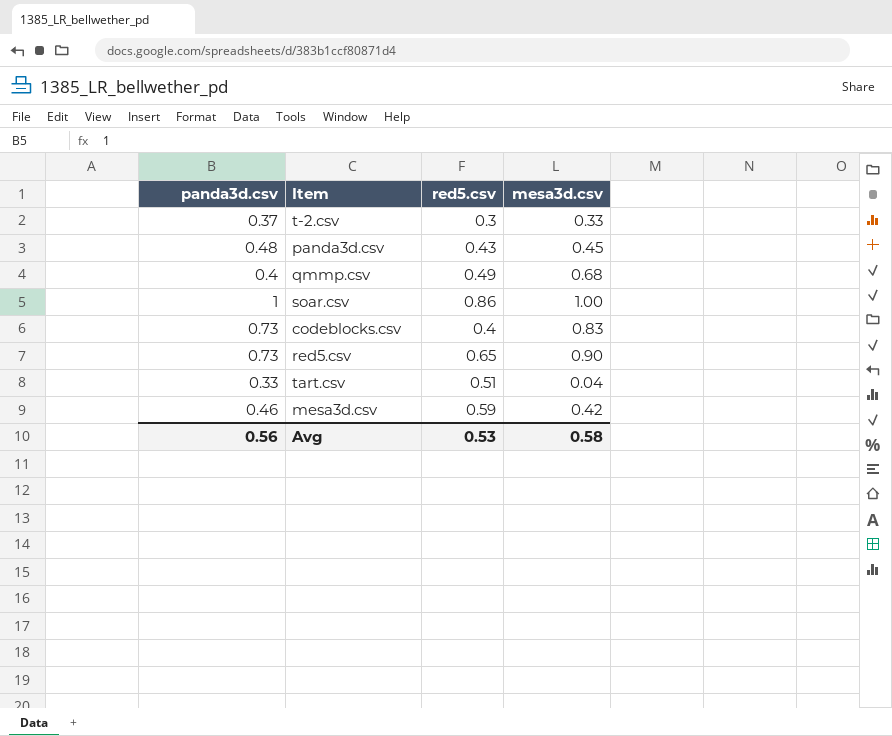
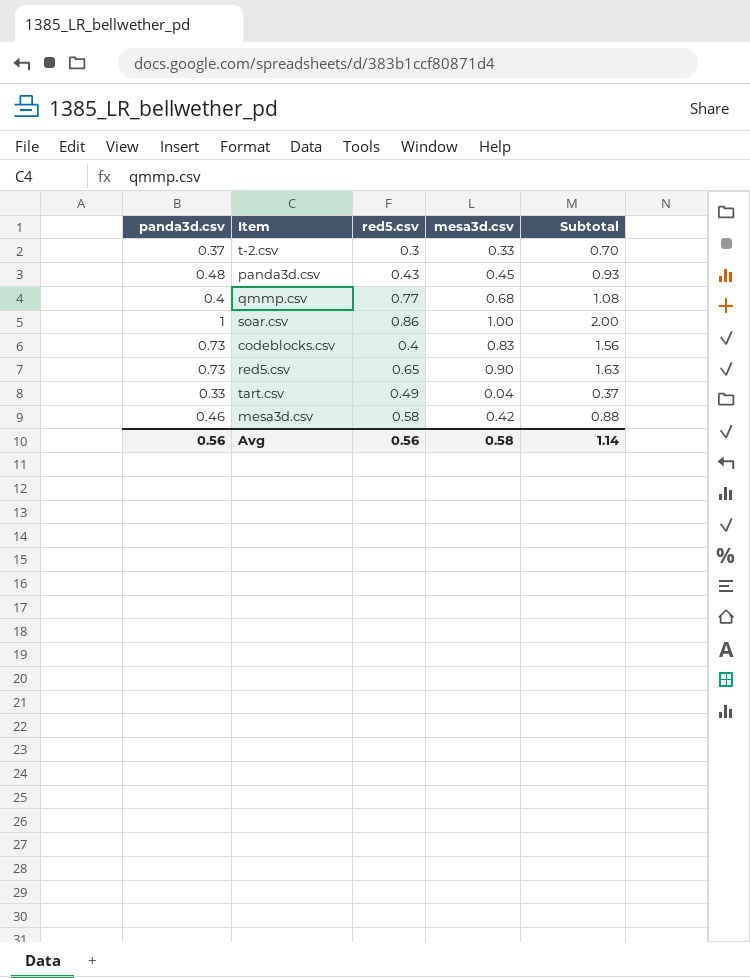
column Subtotal | formula: none -> [panda3d.csv] + [mesa3d.csv]
qmmp.csv | red5.csv: 0.49 -> 0.77
tart.csv | red5.csv: 0.51 -> 0.49
mesa3d.csv | red5.csv: 0.59 -> 0.58
Avg | red5.csv: 0.53 -> 0.56

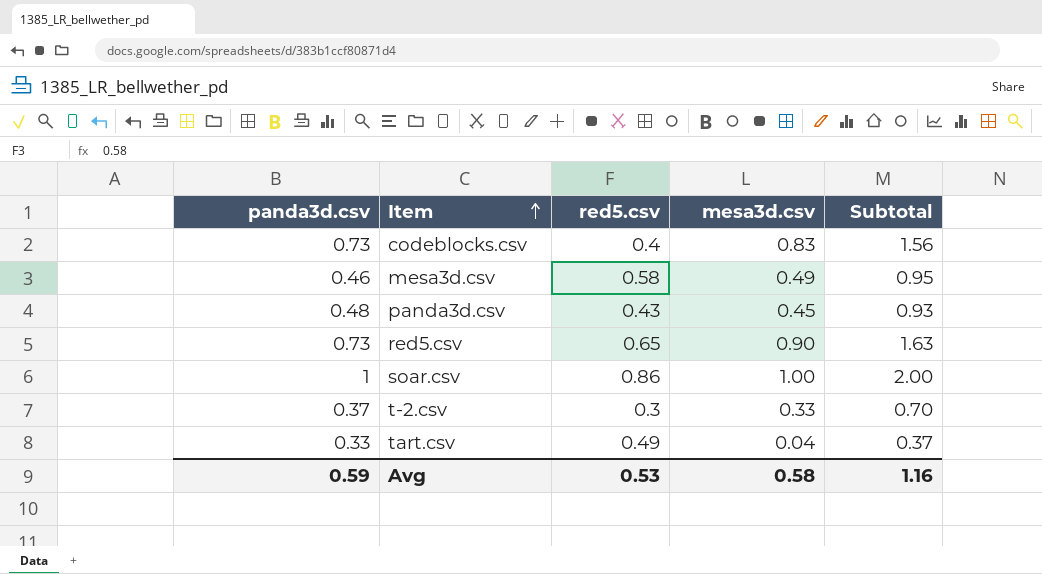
row order: none -> Item ascending
row qmmp.csv: 0.4 | 0.77 | 0.68 | 1.08 -> none
mesa3d.csv | mesa3d.csv: 0.42 -> 0.49
mesa3d.csv | Subtotal: 0.88 -> 0.95
Avg | panda3d.csv: 0.56 -> 0.59
Avg | red5.csv: 0.56 -> 0.53
Avg | Subtotal: 1.14 -> 1.16

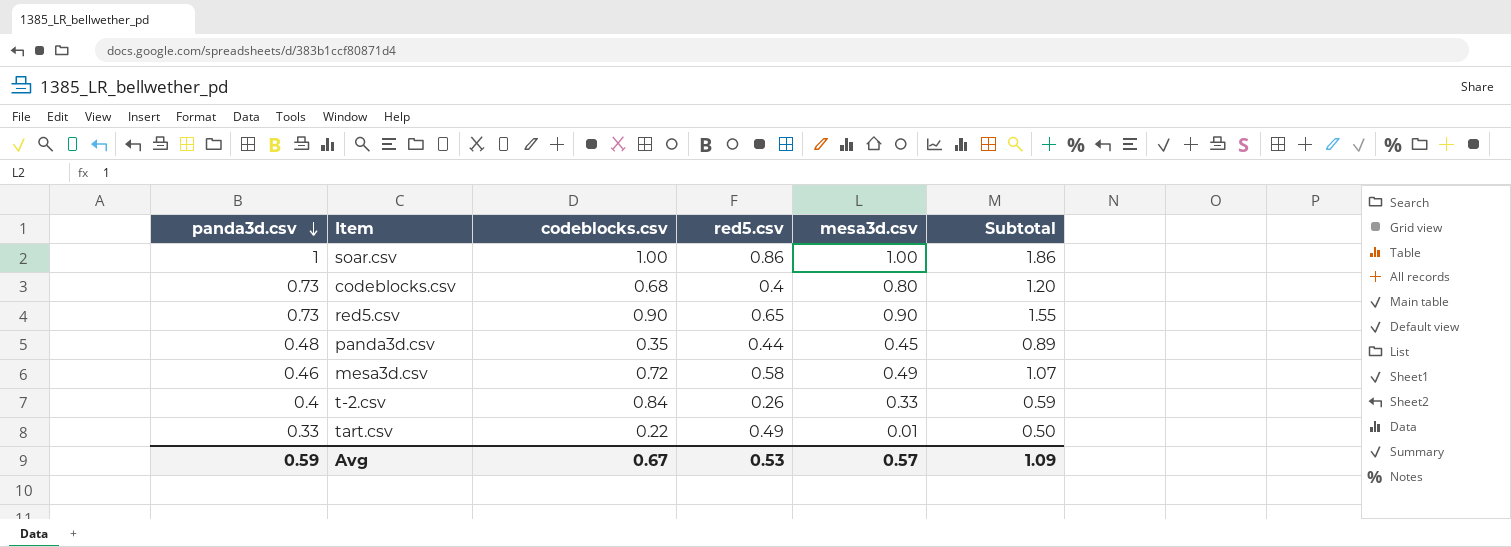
row order: Item ascending -> panda3d.csv descending
column codeblocks.csv | position: none -> 3
column Subtotal | formula: [panda3d.csv] + [mesa3d.csv] -> [red5.csv] + [mesa3d.csv]
codeblocks.csv | mesa3d.csv: 0.83 -> 0.80
panda3d.csv | red5.csv: 0.43 -> 0.44
t-2.csv | panda3d.csv: 0.37 -> 0.4
t-2.csv | red5.csv: 0.3 -> 0.26
tart.csv | mesa3d.csv: 0.04 -> 0.01
Avg | mesa3d.csv: 0.58 -> 0.57
Avg | Subtotal: 1.16 -> 1.09

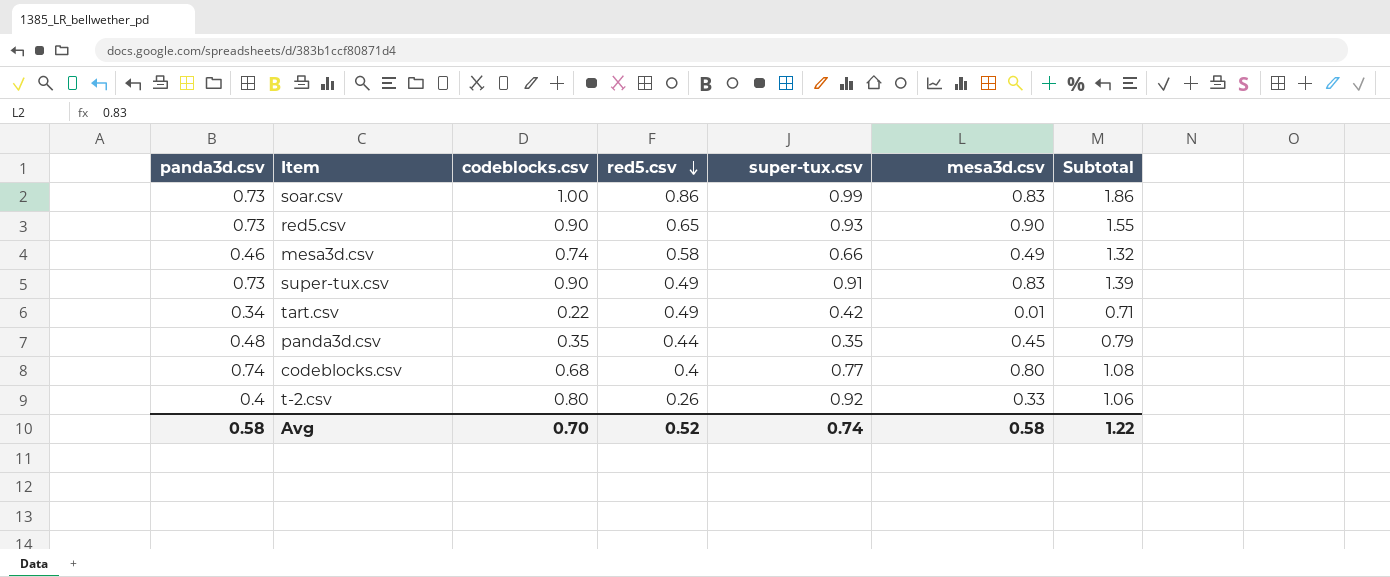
row order: panda3d.csv descending -> red5.csv descending
column super-tux.csv | position: none -> 5
column Subtotal | formula: [red5.csv] + [mesa3d.csv] -> [codeblocks.csv] + [red5.csv]
soar.csv | panda3d.csv: 1 -> 0.73
soar.csv | mesa3d.csv: 1.00 -> 0.83
mesa3d.csv | codeblocks.csv: 0.72 -> 0.74
row super-tux.csv: none -> 0.73 | 0.90 | 0.49 | 0.91 | 0.83 | 1.39
tart.csv | panda3d.csv: 0.33 -> 0.34
codeblocks.csv | panda3d.csv: 0.73 -> 0.74
t-2.csv | codeblocks.csv: 0.84 -> 0.80
Avg | panda3d.csv: 0.59 -> 0.58
Avg | codeblocks.csv: 0.67 -> 0.70
Avg | red5.csv: 0.53 -> 0.52
Avg | mesa3d.csv: 0.57 -> 0.58
Avg | Subtotal: 1.09 -> 1.22

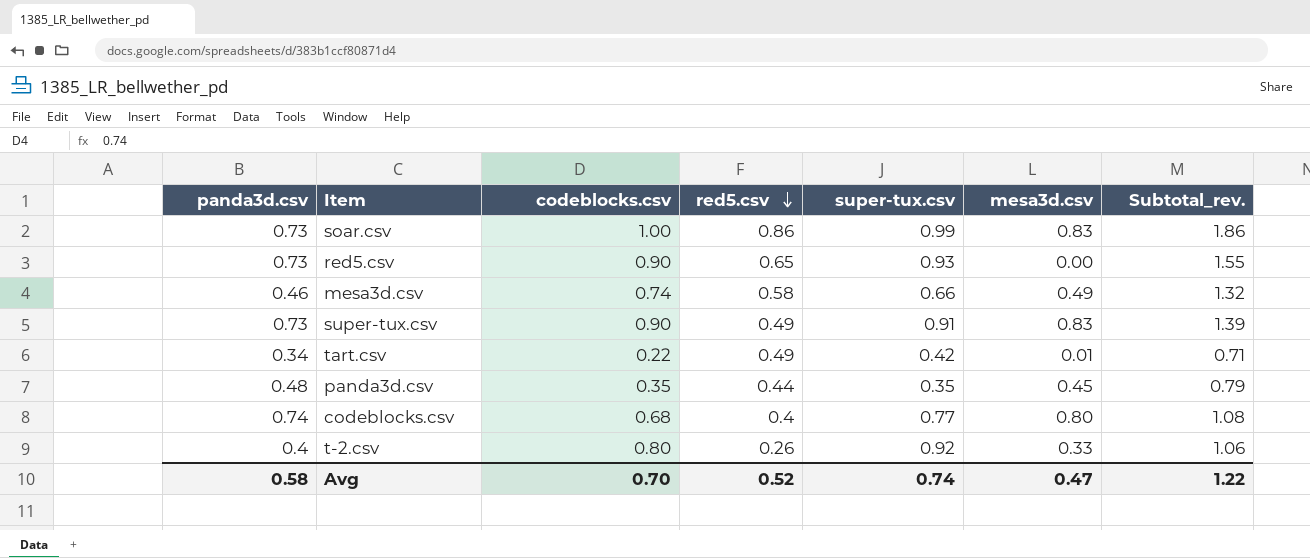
column name: Subtotal -> Subtotal_rev.
red5.csv | mesa3d.csv: 0.90 -> 0.00
Avg | mesa3d.csv: 0.58 -> 0.47

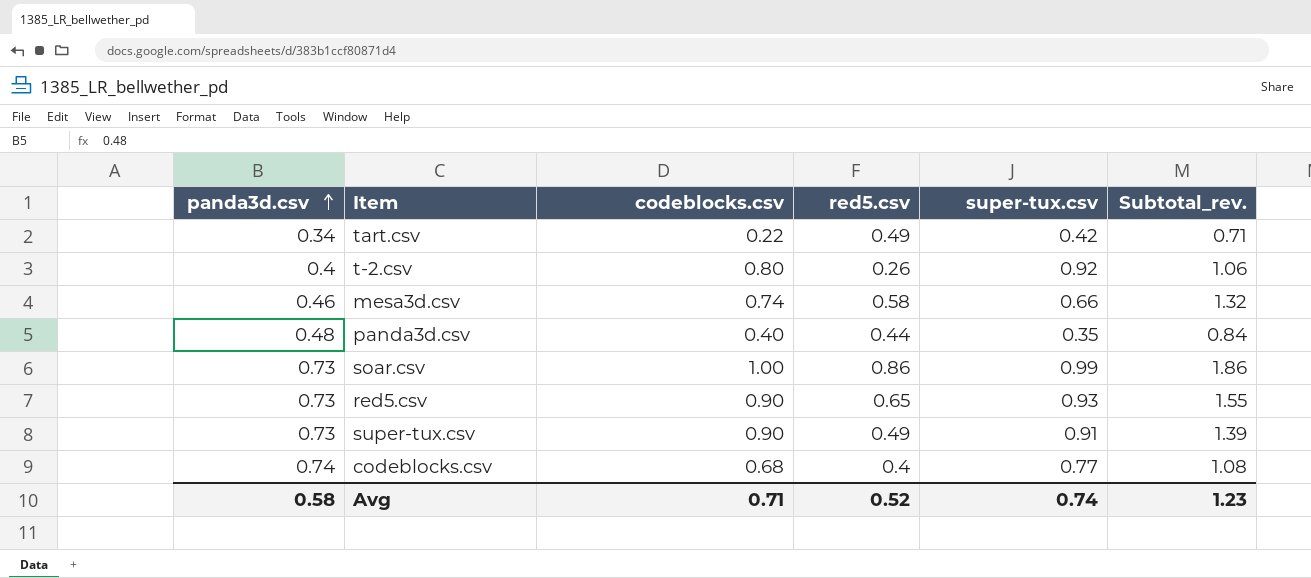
row order: red5.csv descending -> panda3d.csv ascending
column mesa3d.csv | position: 6 -> none
panda3d.csv | codeblocks.csv: 0.35 -> 0.40
panda3d.csv | Subtotal_rev.: 0.79 -> 0.84
Avg | codeblocks.csv: 0.70 -> 0.71
Avg | Subtotal_rev.: 1.22 -> 1.23

